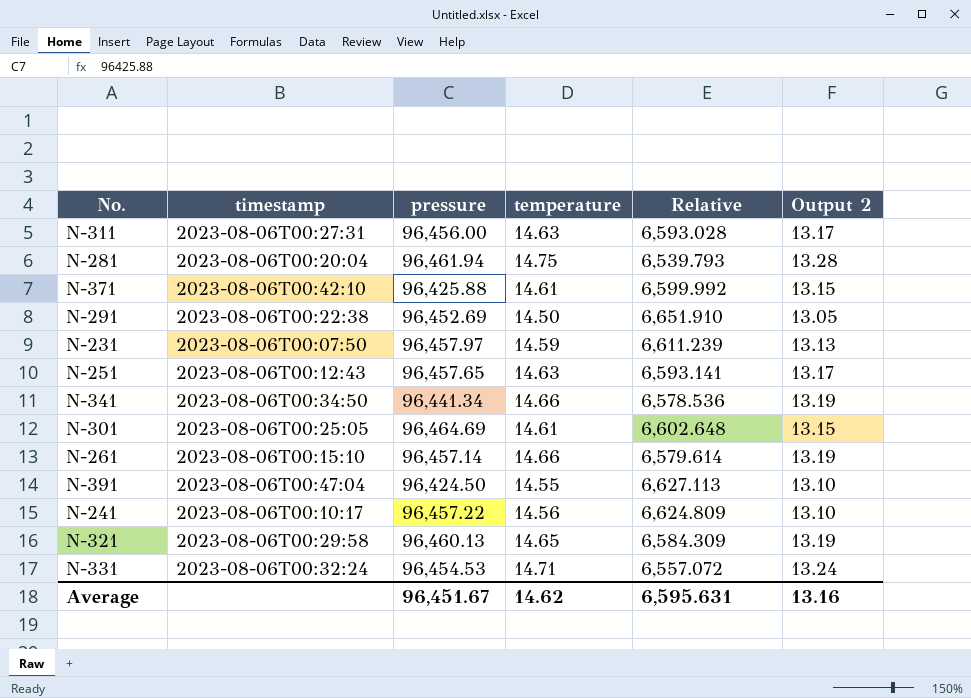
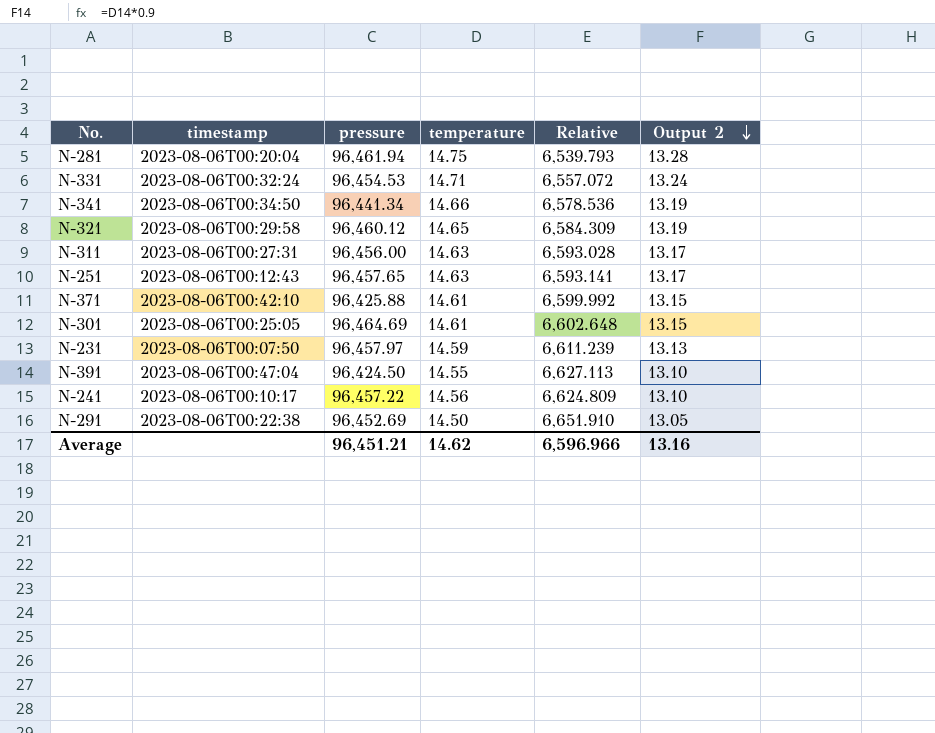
row order: none -> Output 2 descending
row N-261: 2023-08-06T00:15:10 | 96,457.14 | 14.66 | 6,579.614 | 13.19 -> none
N-321 | pressure: 96,460.13 -> 96,460.12
Average | pressure: 96,451.67 -> 96,451.21
Average | Relative: 6,595.631 -> 6,596.966

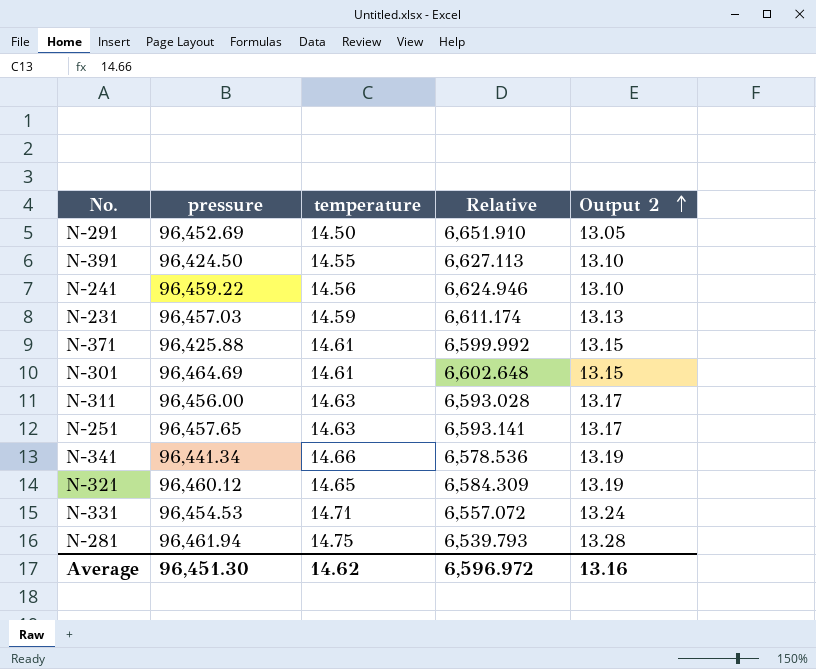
row order: Output 2 descending -> Output 2 ascending
column timestamp | position: 2 -> none
N-241 | pressure: 96,457.22 -> 96,459.22
N-241 | Relative: 6,624.809 -> 6,624.946
N-231 | pressure: 96,457.97 -> 96,457.03
N-231 | Relative: 6,611.239 -> 6,611.174
Average | pressure: 96,451.21 -> 96,451.30
Average | Relative: 6,596.966 -> 6,596.972

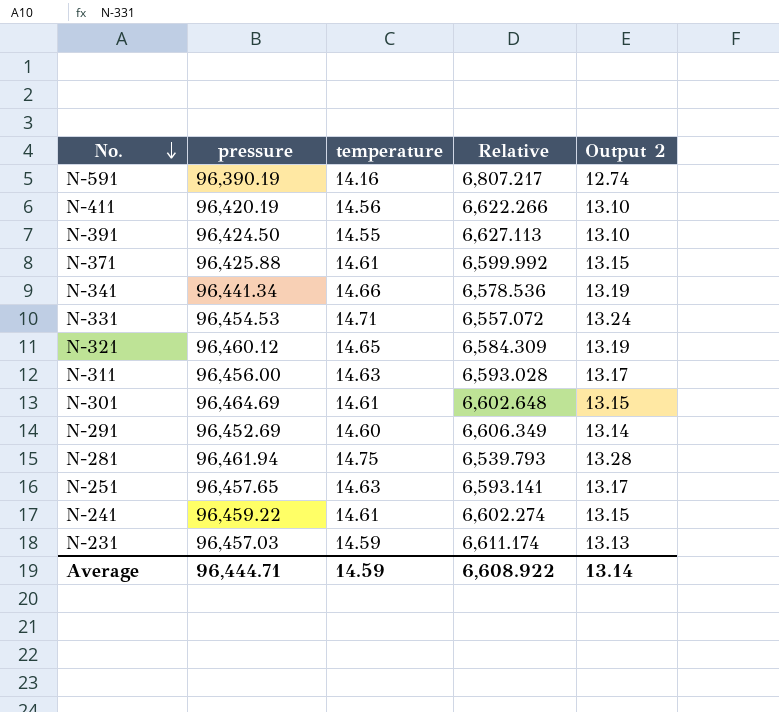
row order: Output 2 ascending -> No. descending
row N-591: none -> 96,390.19 | 14.16 | 6,807.217 | 12.74
row N-411: none -> 96,420.19 | 14.56 | 6,622.266 | 13.10
N-291 | temperature: 14.50 -> 14.60
N-291 | Relative: 6,651.910 -> 6,606.349
N-291 | Output 2: 13.05 -> 13.14
N-241 | temperature: 14.56 -> 14.61
N-241 | Relative: 6,624.946 -> 6,602.274
N-241 | Output 2: 13.10 -> 13.15
Average | pressure: 96,451.30 -> 96,444.71
Average | temperature: 14.62 -> 14.59
Average | Relative: 6,596.972 -> 6,608.922
Average | Output 2: 13.16 -> 13.14

